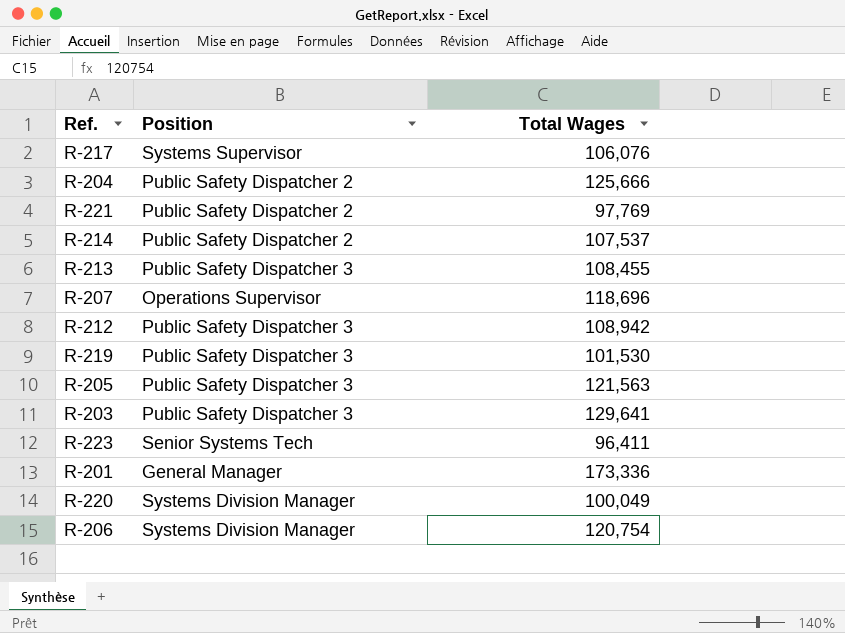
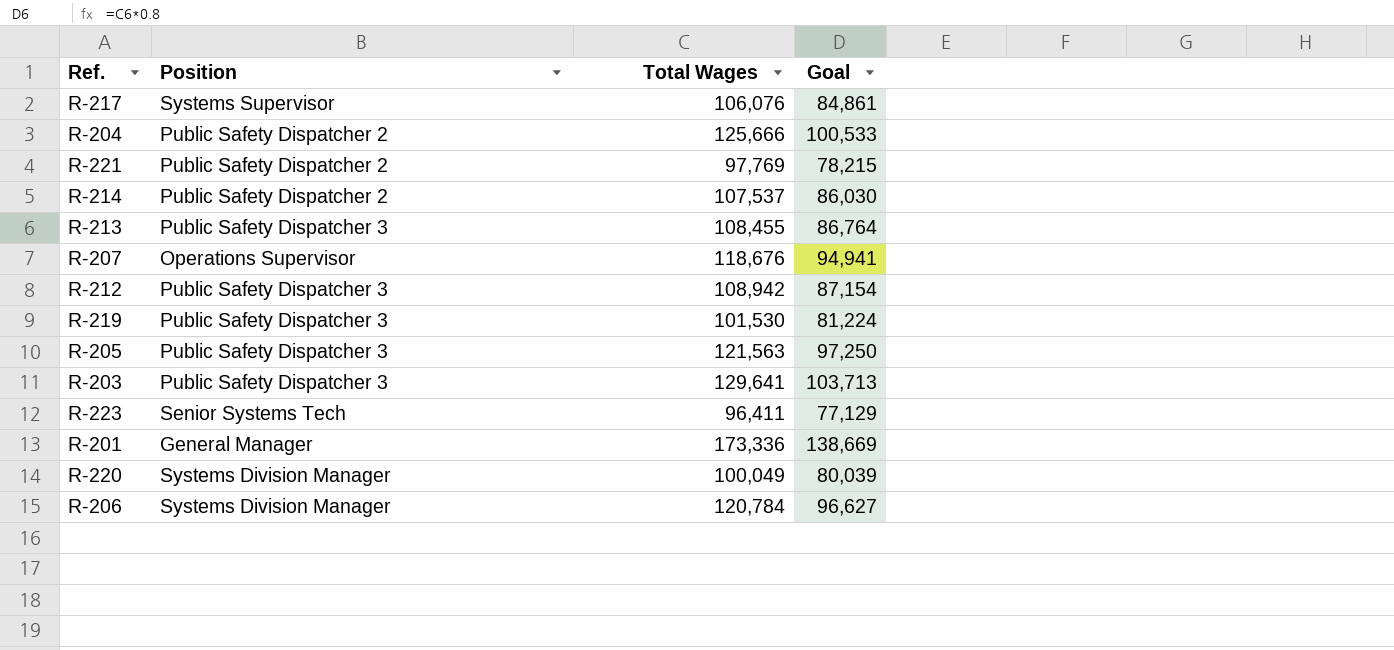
column Goal | formula: none -> [Total Wages] * 0.8
R-207 | Total Wages: 118,696 -> 118,676
R-206 | Total Wages: 120,754 -> 120,784

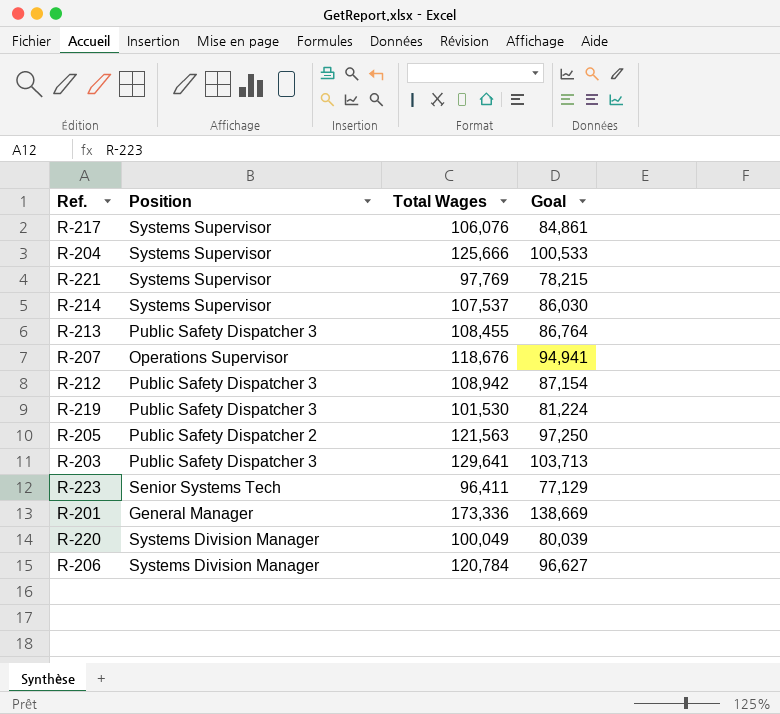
R-204 | Position: Public Safety Dispatcher 2 -> Systems Supervisor
R-221 | Position: Public Safety Dispatcher 2 -> Systems Supervisor
R-214 | Position: Public Safety Dispatcher 2 -> Systems Supervisor
R-205 | Position: Public Safety Dispatcher 3 -> Public Safety Dispatcher 2

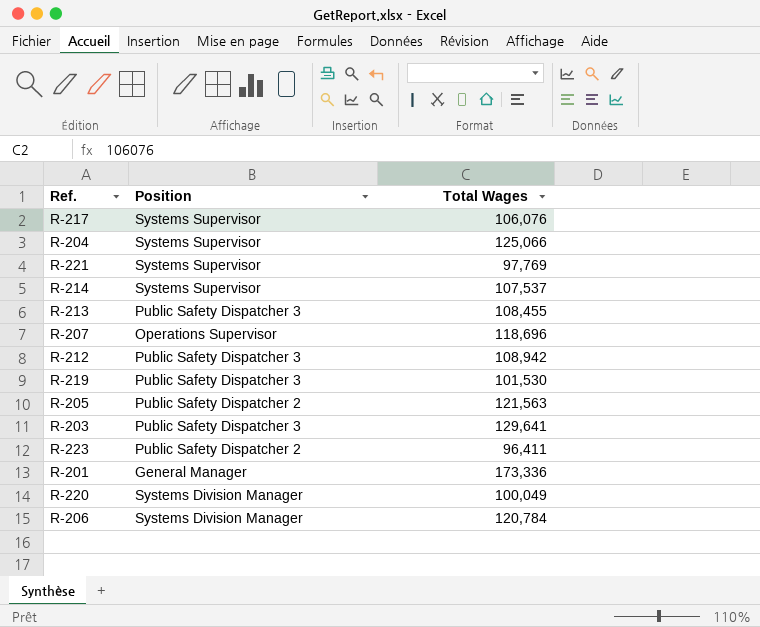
column Goal | formula: [Total Wages] * 0.8 -> none
R-204 | Total Wages: 125,666 -> 125,066
R-207 | Total Wages: 118,676 -> 118,696
R-223 | Position: Senior Systems Tech -> Public Safety Dispatcher 2

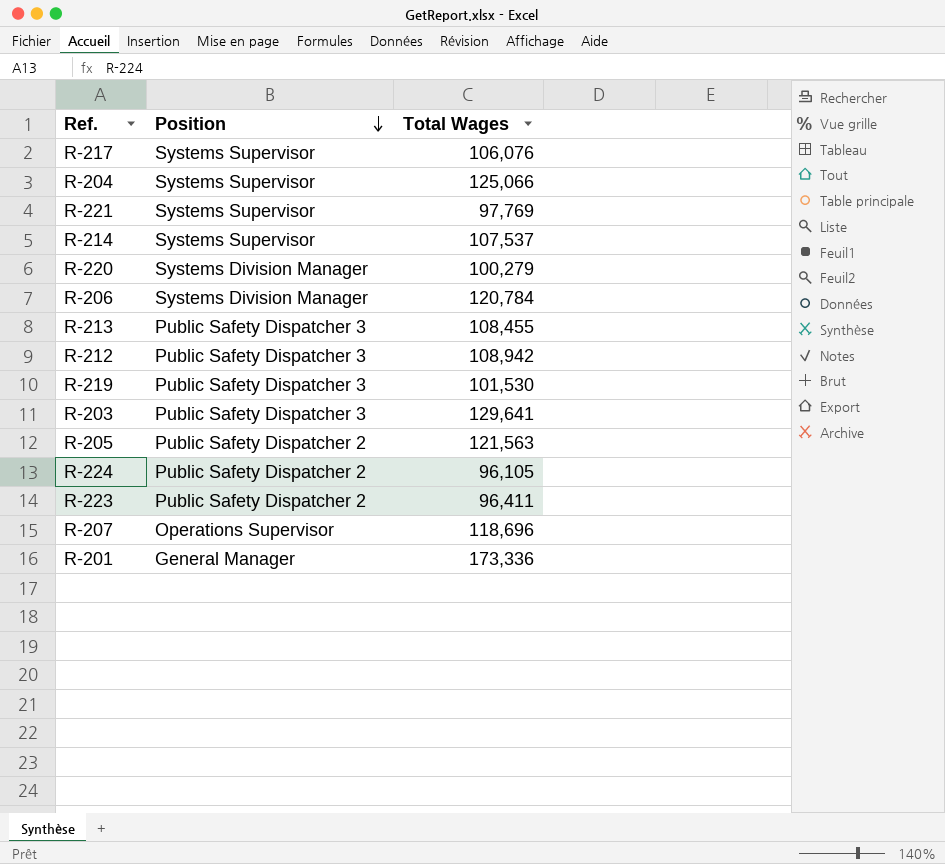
row order: none -> Position descending
R-220 | Total Wages: 100,049 -> 100,279
row R-224: none -> Public Safety Dispatcher 2 | 96,105

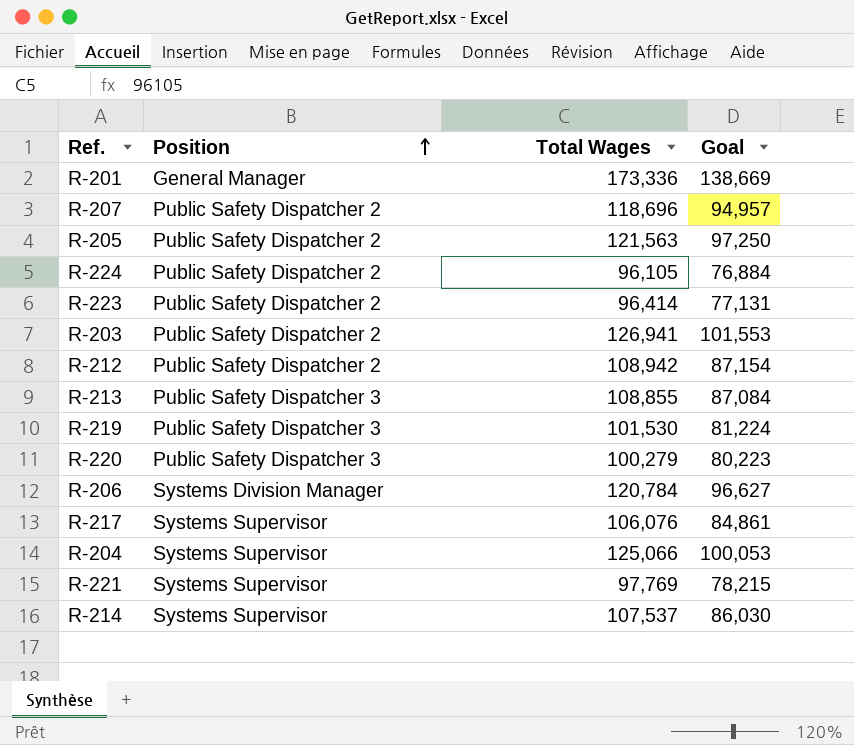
row order: Position descending -> Position ascending
column Goal | formula: none -> [Total Wages] * 0.8
R-207 | Position: Operations Supervisor -> Public Safety Dispatcher 2
R-223 | Total Wages: 96,411 -> 96,414
R-203 | Position: Public Safety Dispatcher 3 -> Public Safety Dispatcher 2
R-203 | Total Wages: 129,641 -> 126,941
R-212 | Position: Public Safety Dispatcher 3 -> Public Safety Dispatcher 2
R-213 | Total Wages: 108,455 -> 108,855
R-220 | Position: Systems Division Manager -> Public Safety Dispatcher 3

